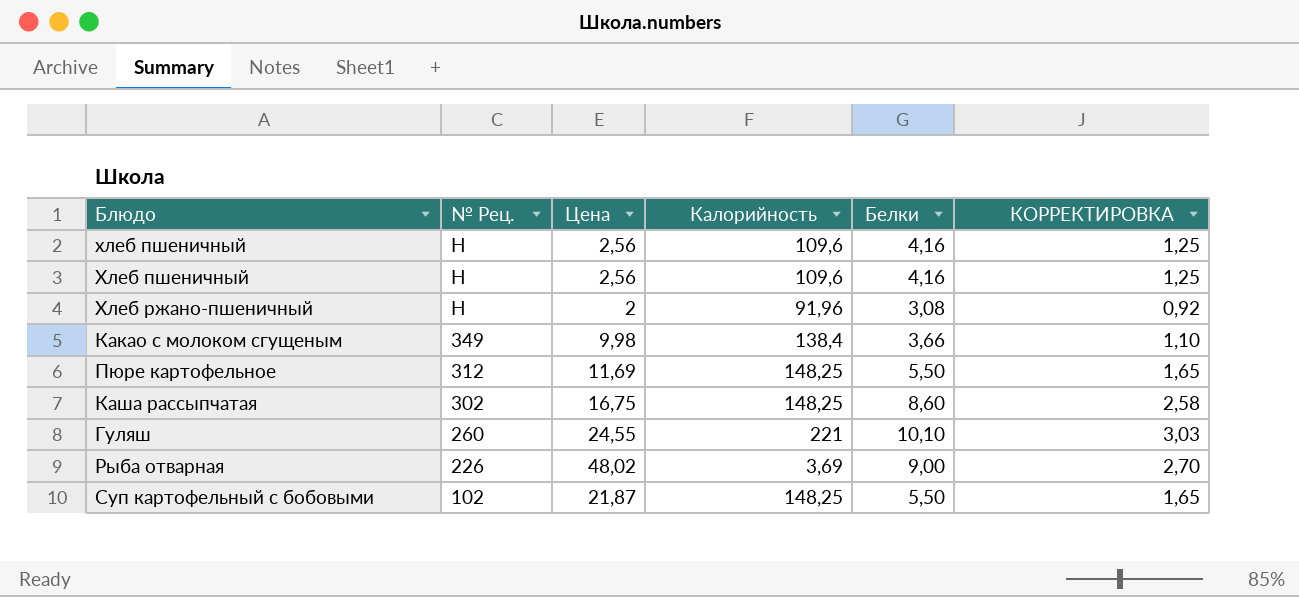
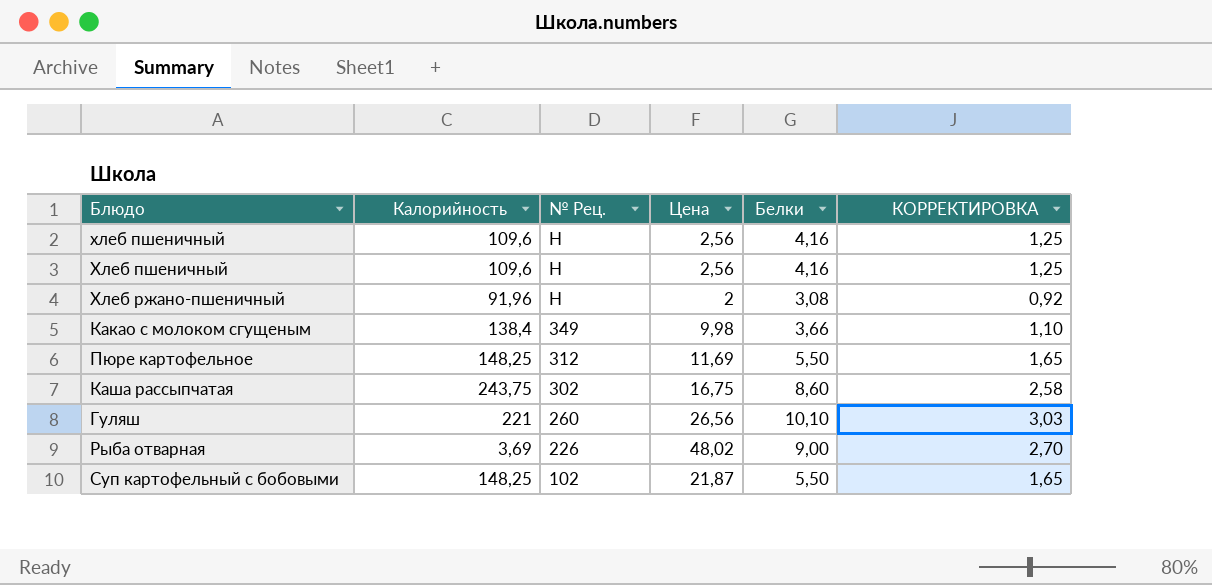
column Калорийность | position: 4 -> 2
Каша рассыпчатая | Калорийность: 148,25 -> 243,75
Гуляш | Цена: 24,55 -> 26,56

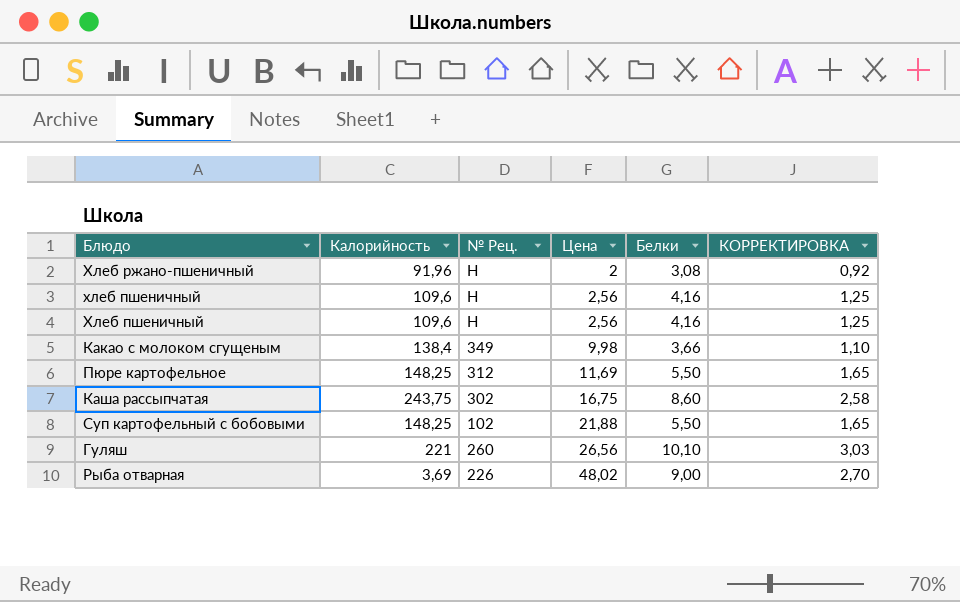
row order: № Рец. descending -> Цена ascending
Суп картофельный с бобовыми | Цена: 21,87 -> 21,88

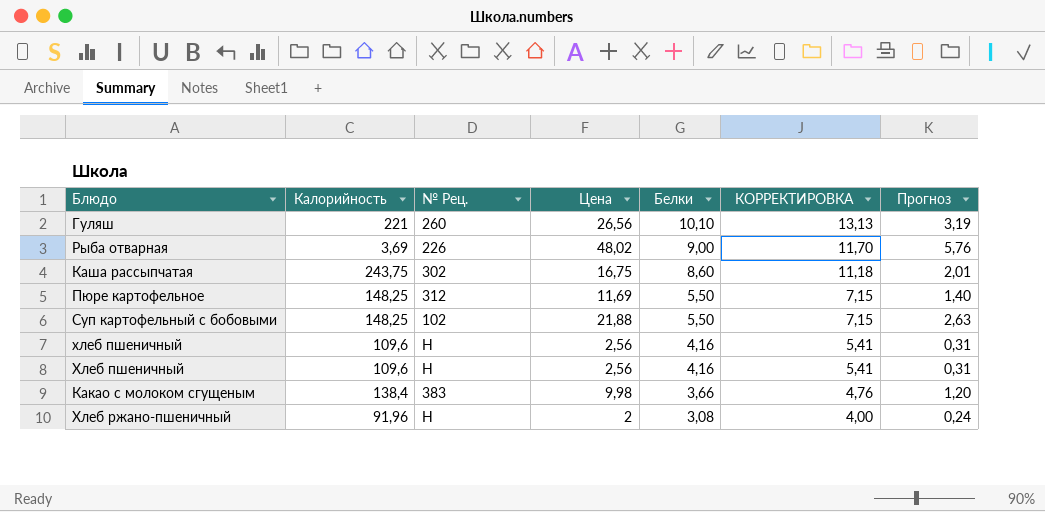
row order: Цена ascending -> Белки descending
column КОРРЕКТИРОВКА | formula: [Белки] * 0,3 -> [Белки] * 1,3
column Прогноз | formula: none -> [Цена] * 0,12
Какао с молоком сгущеным | № Рец.: 349 -> 383

